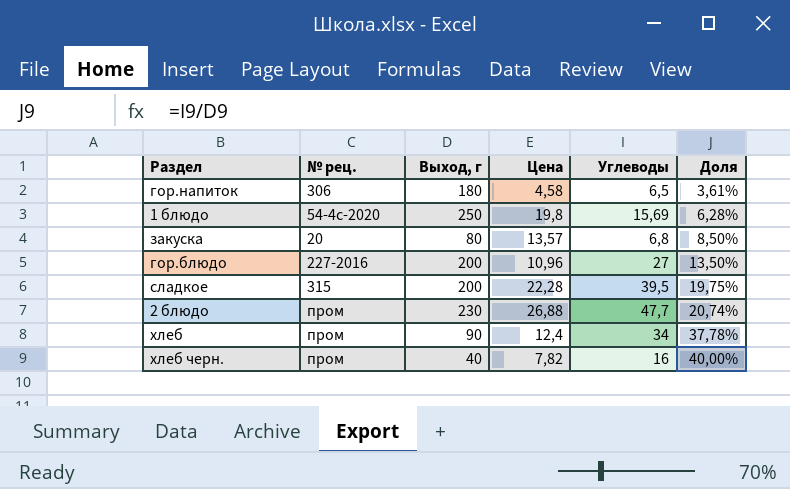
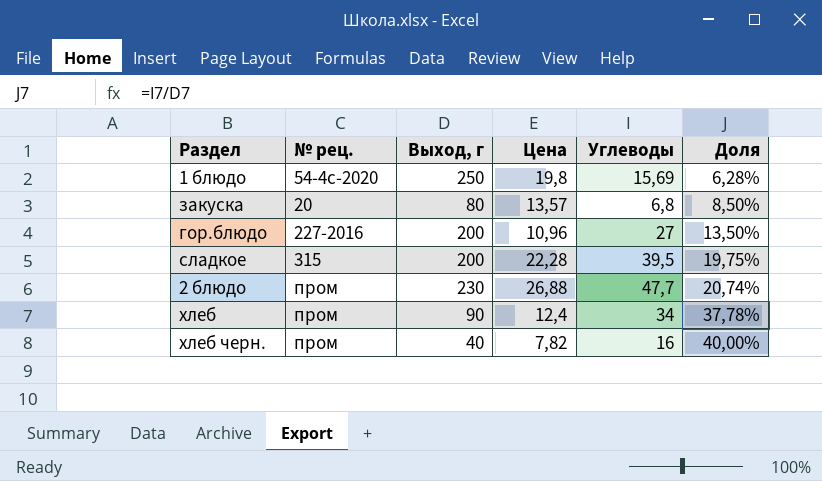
row гор.напиток: 306 | 180 | 4,58 | 6,5 | 3,61% -> none

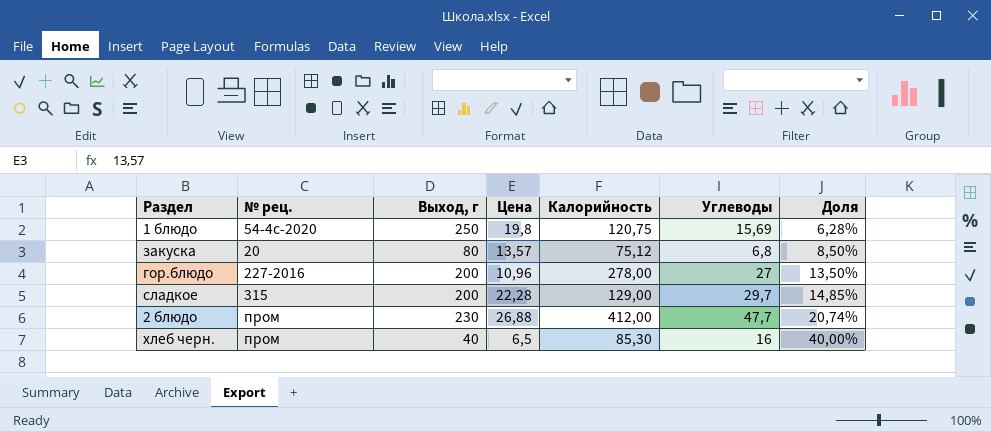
column Калорийность | position: none -> 5
row хлеб: пром | 90 | 12,4 | 34 | 37,78% -> none
сладкое | Углеводы: 39,5 -> 29,7
сладкое | Доля: 19,75% -> 14,85%
хлеб черн. | Цена: 7,82 -> 6,5

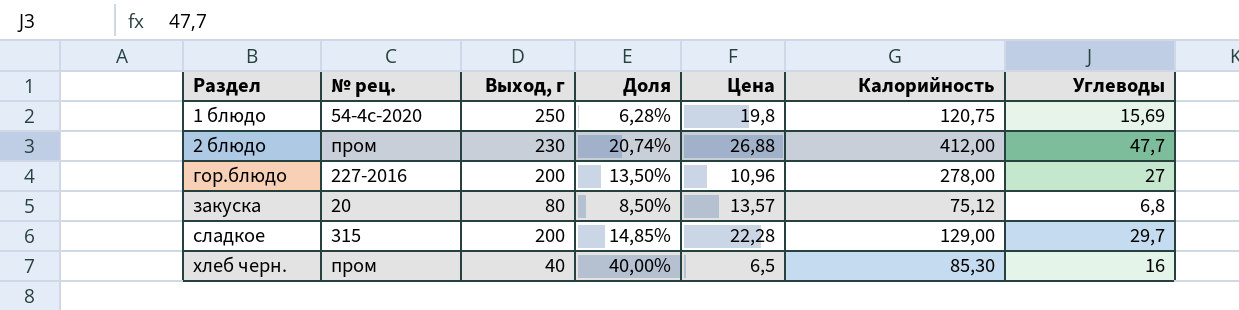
row order: Доля ascending -> Раздел ascending
column Доля | position: 7 -> 4

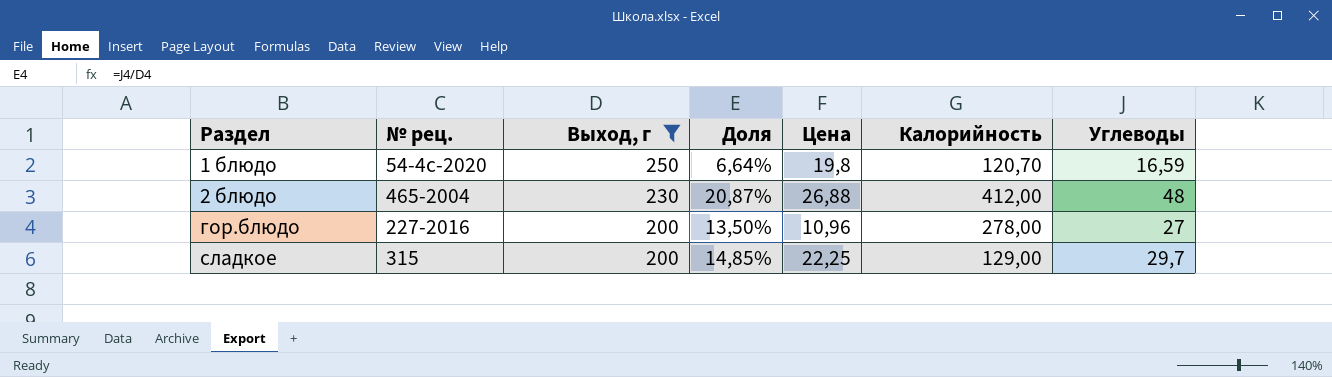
filter: none -> Выход, г >= 200
1 блюдо | Доля: 6,28% -> 6,64%
1 блюдо | Калорийность: 120,75 -> 120,70
1 блюдо | Углеводы: 15,69 -> 16,59
2 блюдо | № рец.: пром -> 465-2004
2 блюдо | Доля: 20,74% -> 20,87%
2 блюдо | Углеводы: 47,7 -> 48
сладкое | Цена: 22,28 -> 22,25

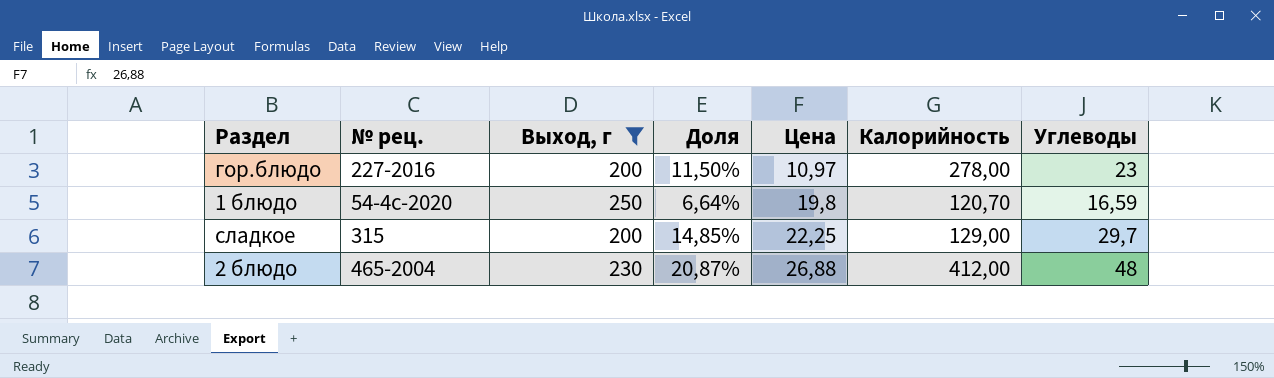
row order: Раздел ascending -> Цена ascending
гор.блюдо | Доля: 13,50% -> 11,50%
гор.блюдо | Цена: 10,96 -> 10,97
гор.блюдо | Углеводы: 27 -> 23

